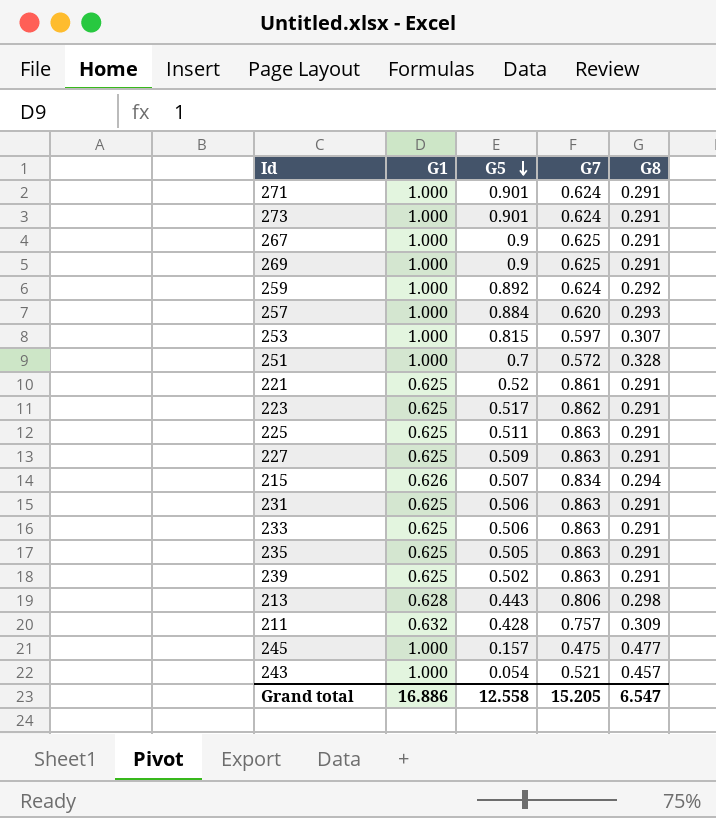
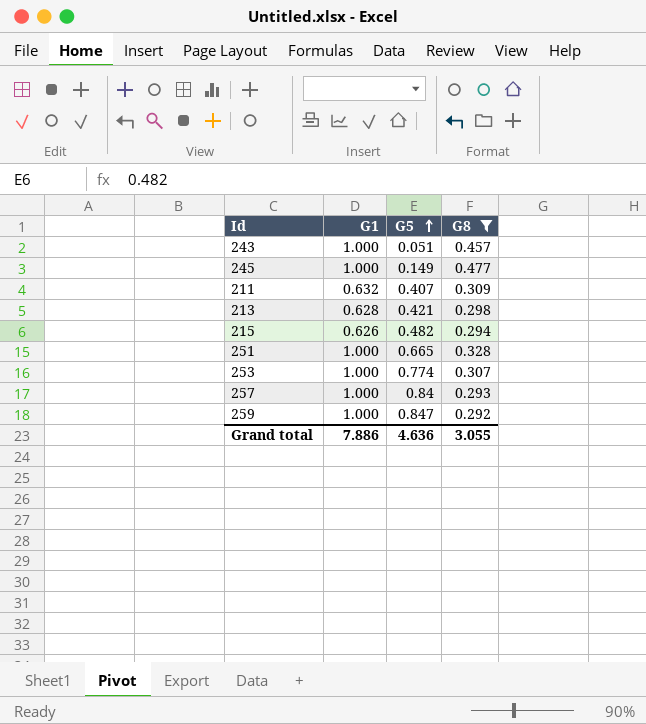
filter: none -> G8 != 0.291
row order: G5 descending -> G5 ascending
column G7 | position: 4 -> none
243 | G5: 0.054 -> 0.051
245 | G5: 0.157 -> 0.149
211 | G5: 0.428 -> 0.407
213 | G5: 0.443 -> 0.421
215 | G5: 0.507 -> 0.482
251 | G5: 0.7 -> 0.665
253 | G5: 0.815 -> 0.774
257 | G5: 0.884 -> 0.84
259 | G5: 0.892 -> 0.847
Grand total | G1: 16.886 -> 7.886
Grand total | G5: 12.558 -> 4.636
Grand total | G8: 6.547 -> 3.055

